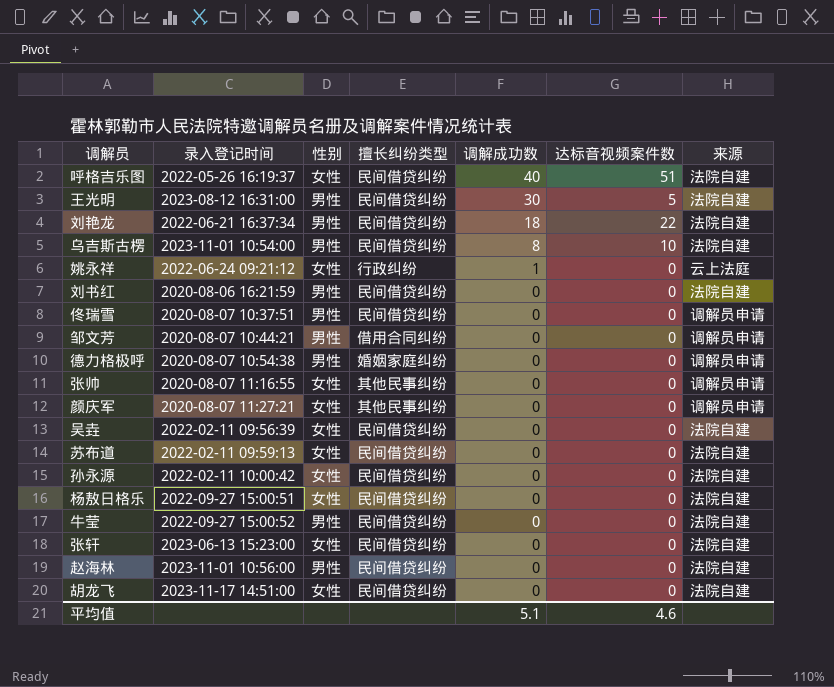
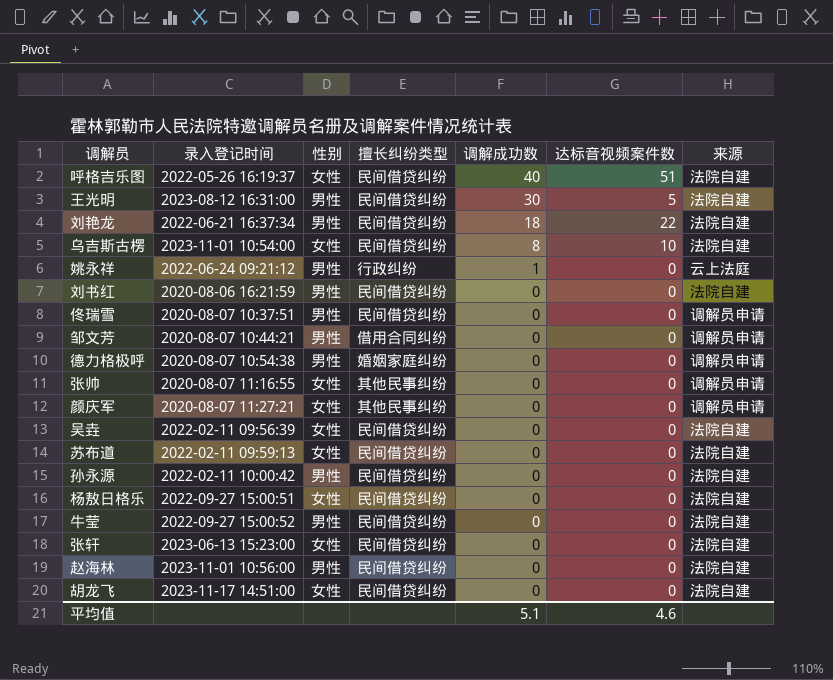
乌吉斯古楞 | 性别: 男性 -> 女性
姚永祥 | 性别: 女性 -> 男性
孙永源 | 性别: 女性 -> 男性

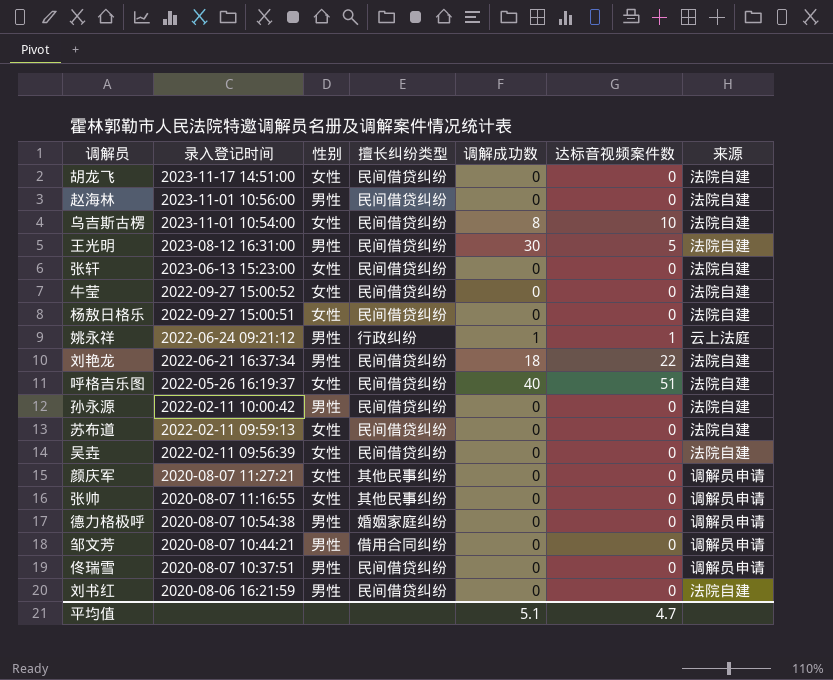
row order: 调解成功数 descending -> 录入登记时间 descending
牛莹 | 性别: 男性 -> 女性
姚永祥 | 达标音视频案件数: 0 -> 1
平均值 | 达标音视频案件数: 4.6 -> 4.7

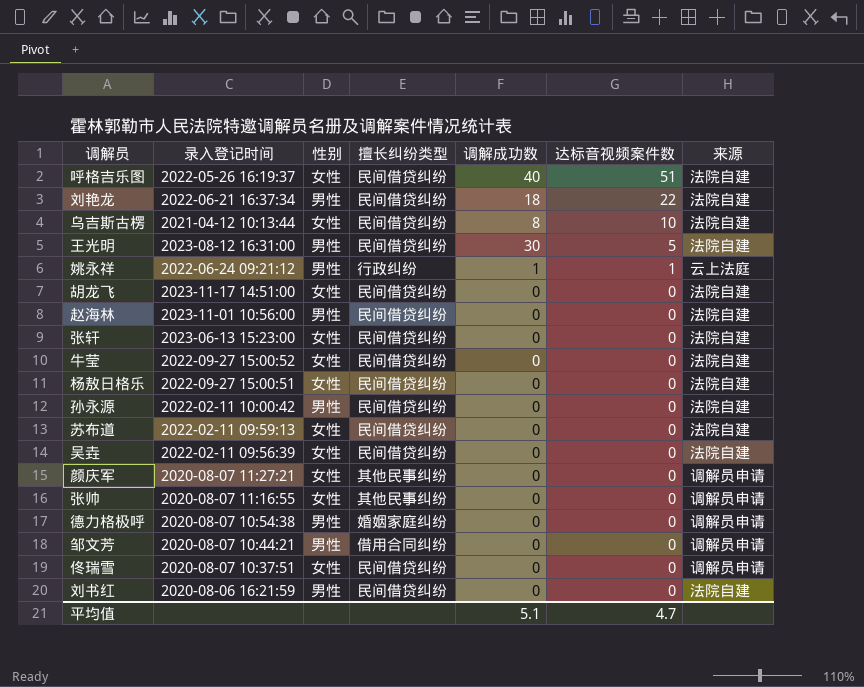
row order: 录入登记时间 descending -> 达标音视频案件数 descending
乌吉斯古楞 | 录入登记时间: 2023-11-01 10:54:00 -> 2021-04-12 10:13:44
佟瑞雪 | 性别: 男性 -> 女性

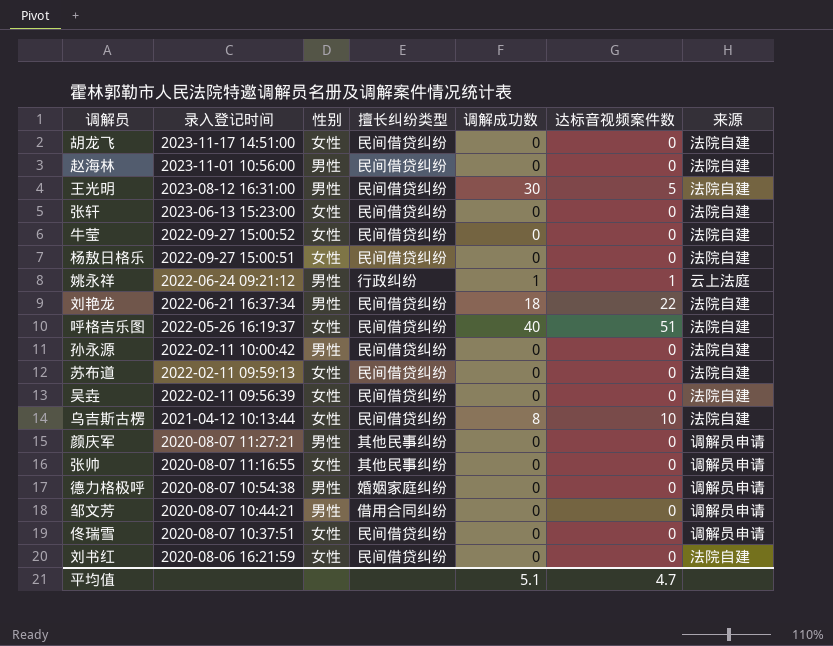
row order: 达标音视频案件数 descending -> 录入登记时间 descending
颜庆军 | 性别: 女性 -> 男性
刘书红 | 性别: 男性 -> 女性

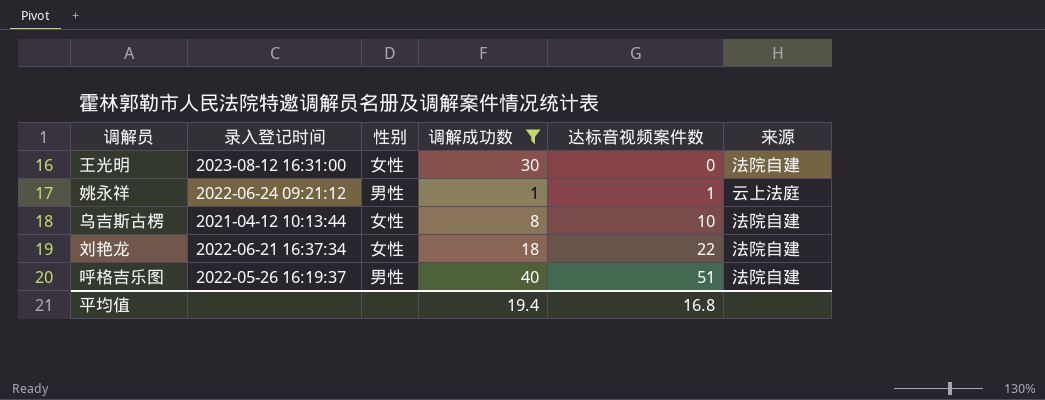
filter: none -> 调解成功数 != 0
row order: 录入登记时间 descending -> 达标音视频案件数 ascending
column 擅长纠纷类型 | position: 4 -> none
王光明 | 性别: 男性 -> 女性
王光明 | 达标音视频案件数: 5 -> 0
刘艳龙 | 性别: 男性 -> 女性
呼格吉乐图 | 性别: 女性 -> 男性
平均值 | 调解成功数: 5.1 -> 19.4
平均值 | 达标音视频案件数: 4.7 -> 16.8

